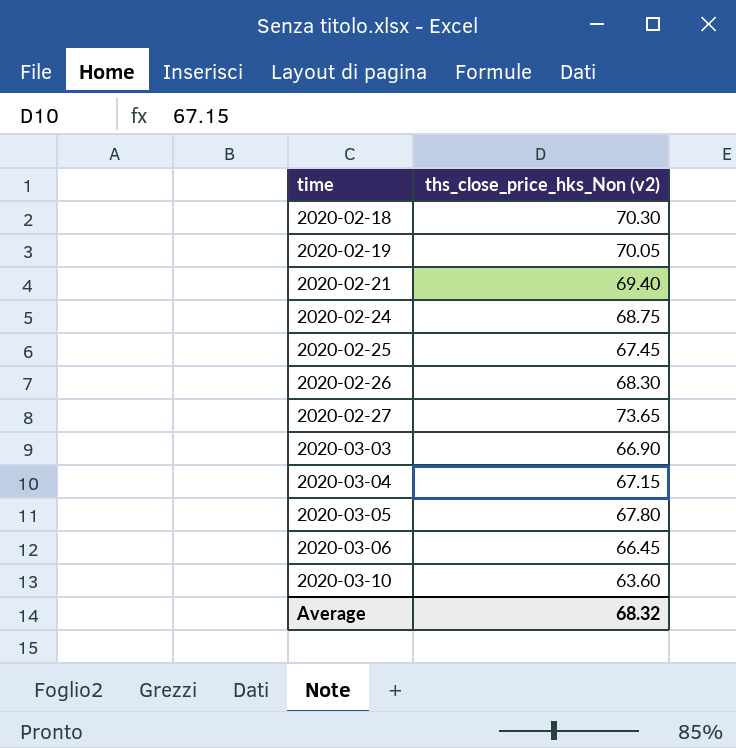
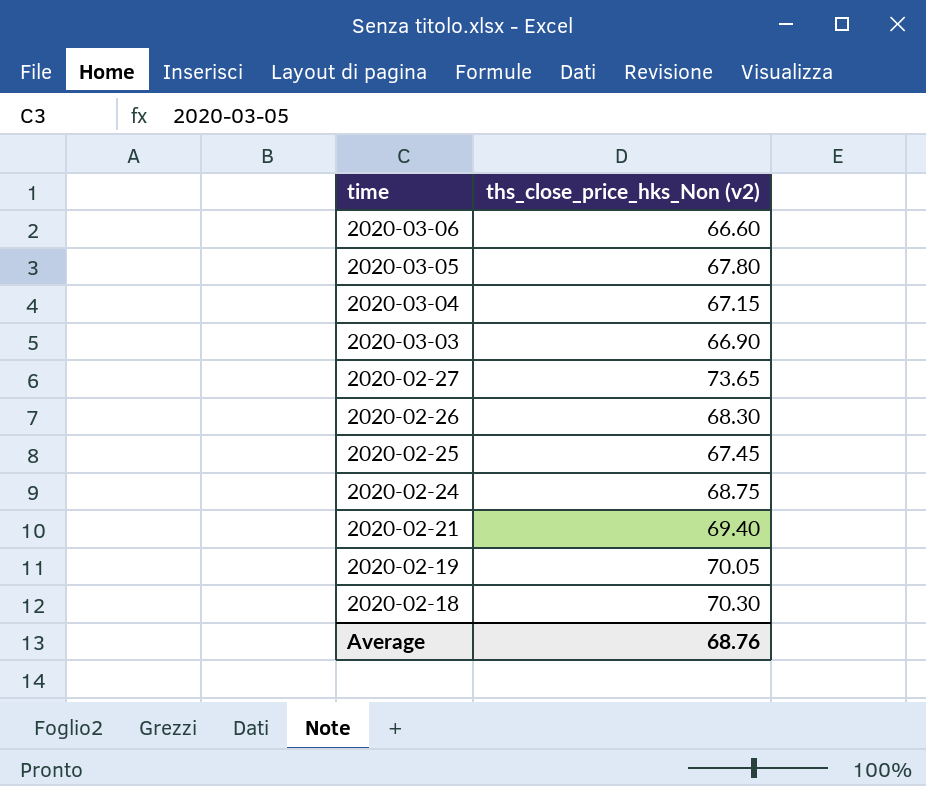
row order: time ascending -> time descending
row 2020-03-10: 63.60 -> none
2020-03-06 | ths_close_price_hks_Non (v2): 66.45 -> 66.60
Average | ths_close_price_hks_Non (v2): 68.32 -> 68.76

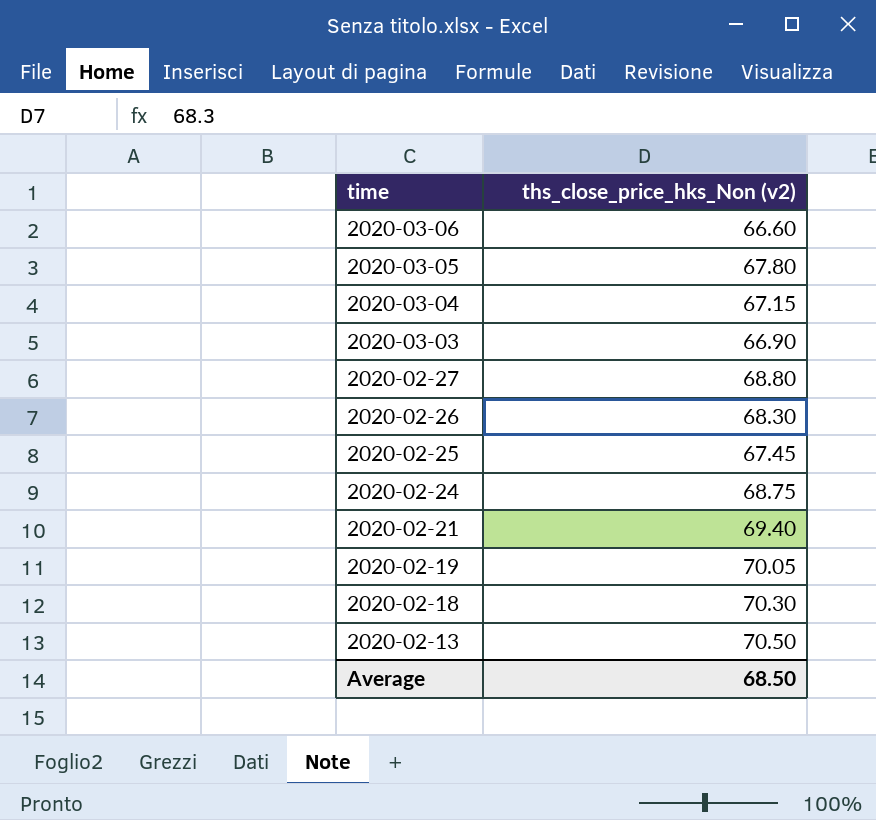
2020-02-27 | ths_close_price_hks_Non (v2): 73.65 -> 68.80
row 2020-02-13: none -> 70.50
Average | ths_close_price_hks_Non (v2): 68.76 -> 68.50

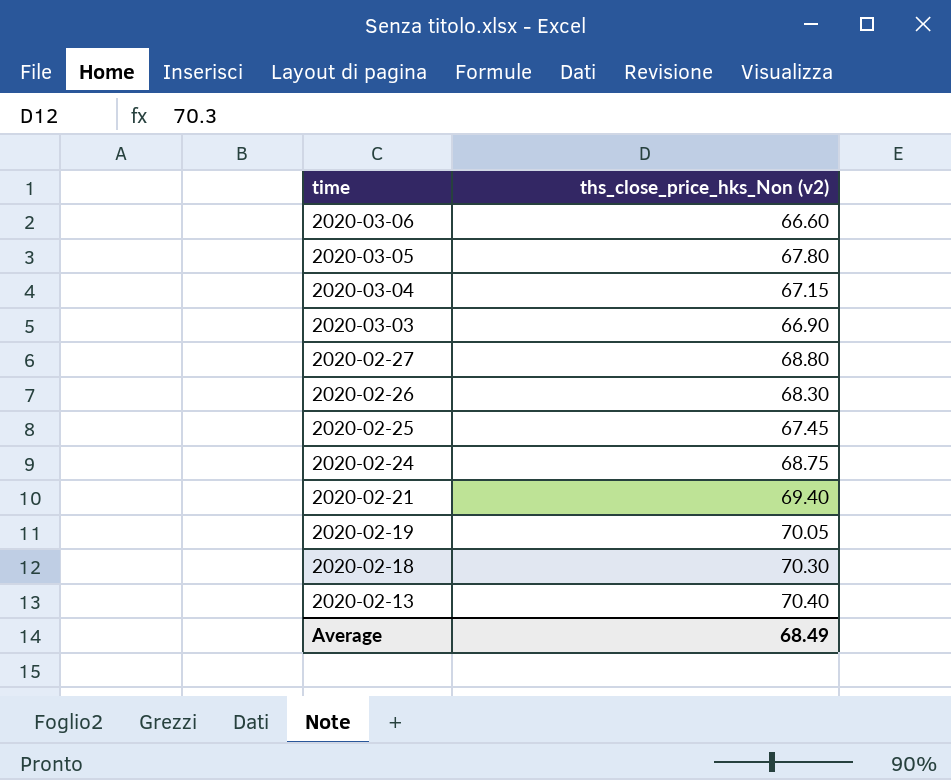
2020-02-13 | ths_close_price_hks_Non (v2): 70.50 -> 70.40
Average | ths_close_price_hks_Non (v2): 68.50 -> 68.49

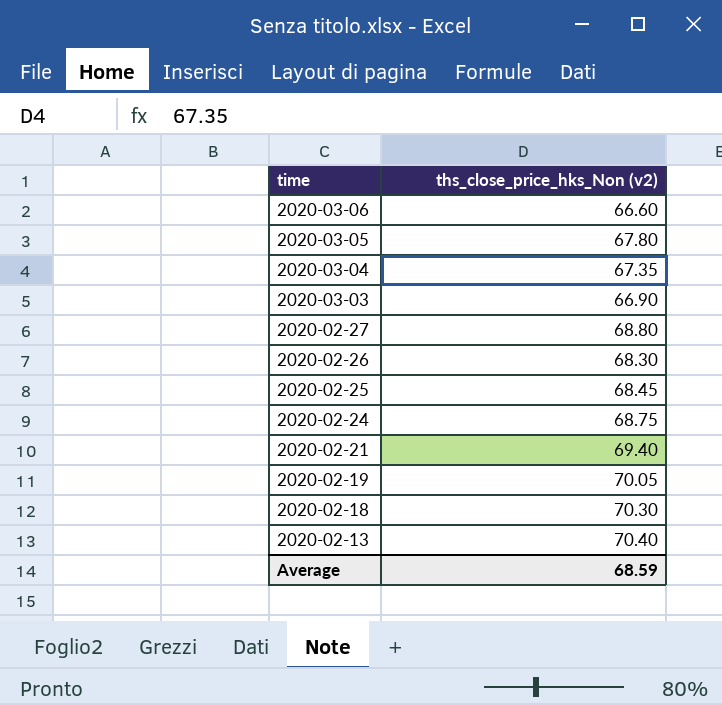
2020-03-04 | ths_close_price_hks_Non (v2): 67.15 -> 67.35
2020-02-25 | ths_close_price_hks_Non (v2): 67.45 -> 68.45
Average | ths_close_price_hks_Non (v2): 68.49 -> 68.59

